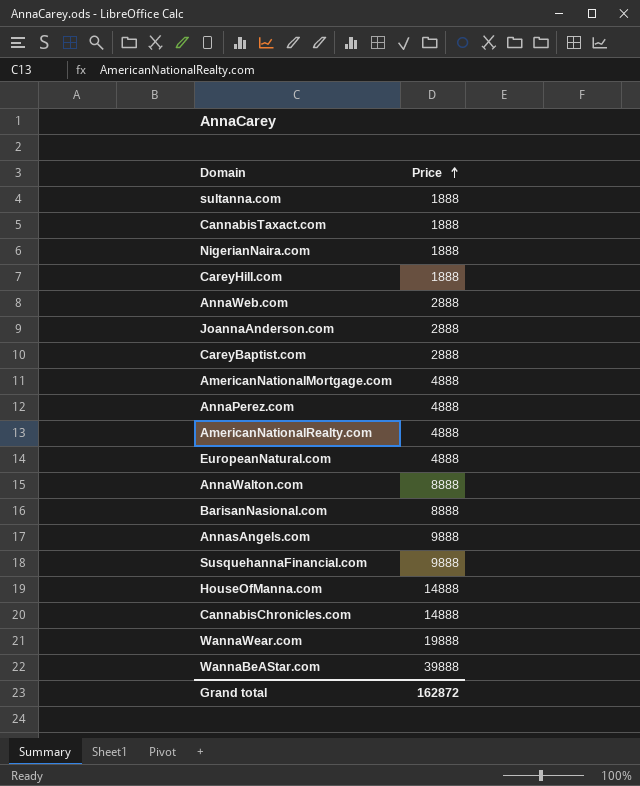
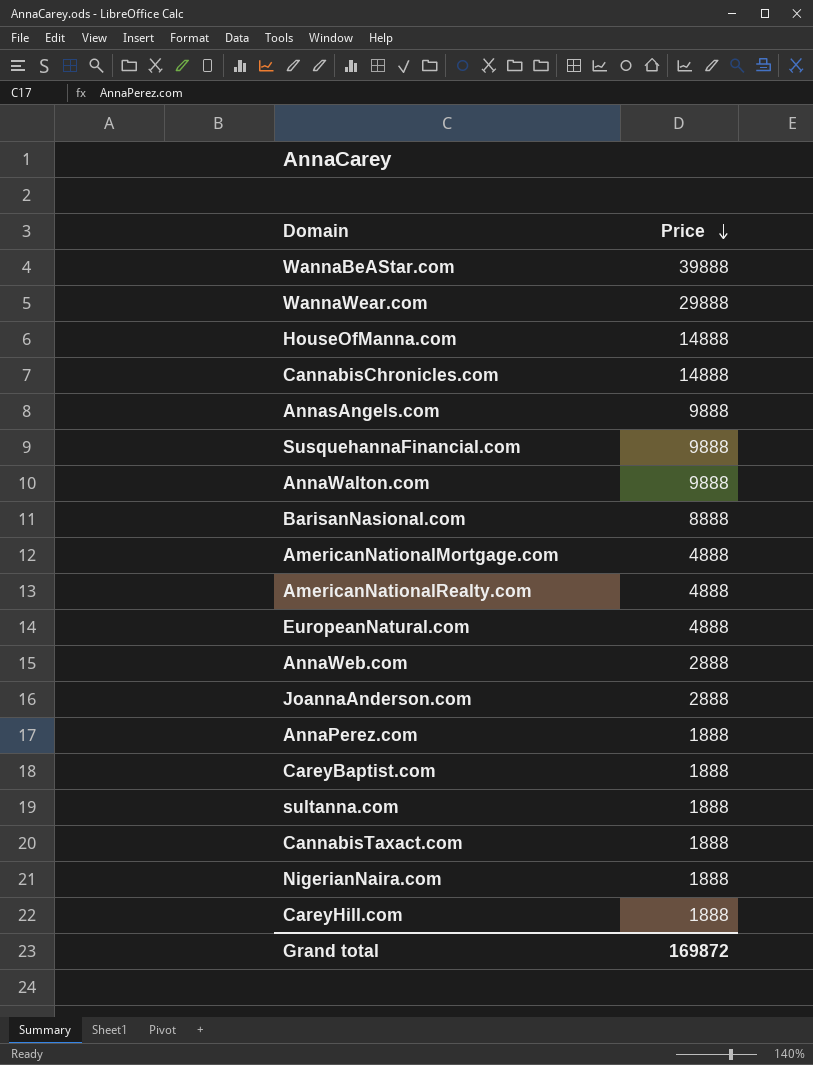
row order: Price ascending -> Price descending
WannaWear.com | Price: 19888 -> 29888
AnnaWalton.com | Price: 8888 -> 9888
AnnaPerez.com | Price: 4888 -> 1888
CareyBaptist.com | Price: 2888 -> 1888
Grand total | Price: 162872 -> 169872

